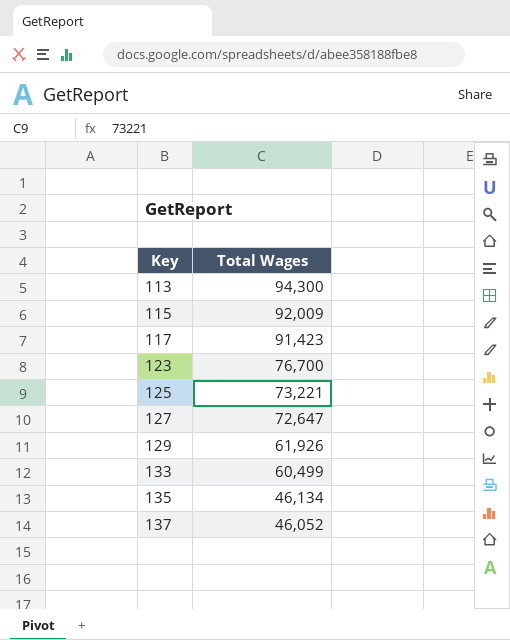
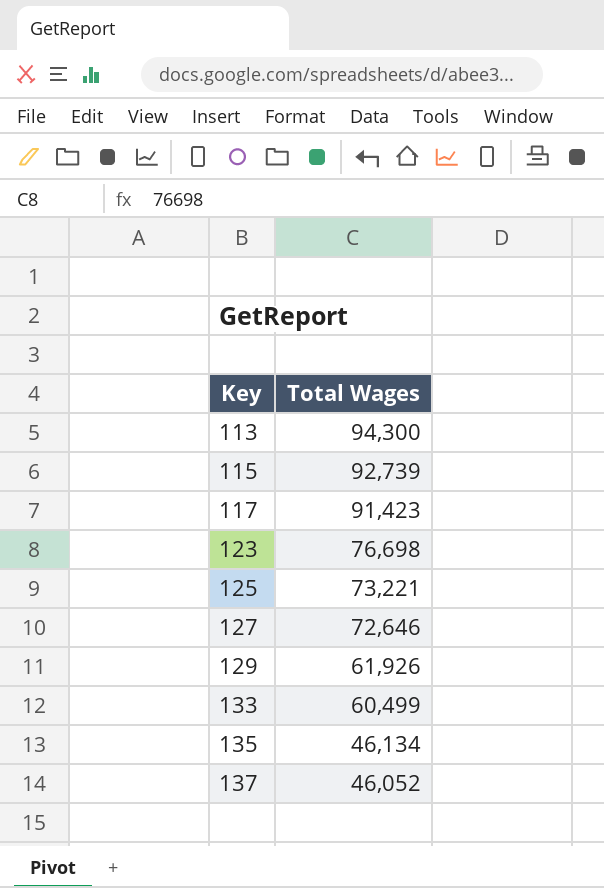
115 | Total Wages: 92,009 -> 92,739
123 | Total Wages: 76,700 -> 76,698
127 | Total Wages: 72,647 -> 72,646

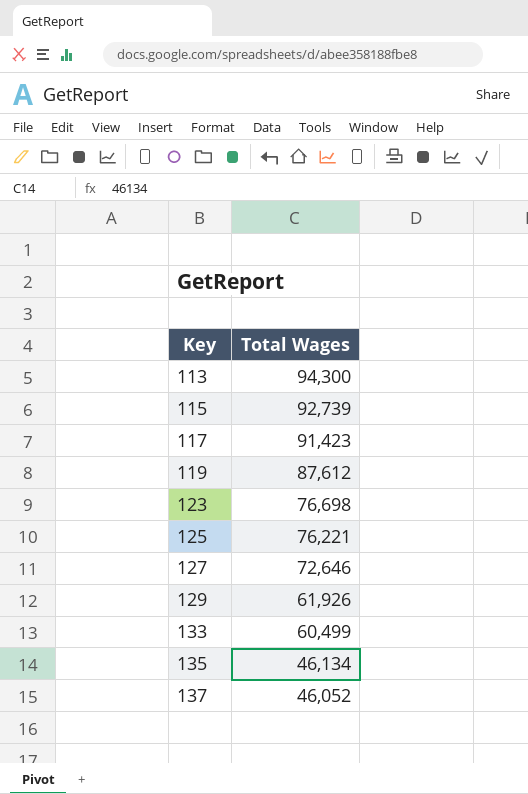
row 119: none -> 87,612
125 | Total Wages: 73,221 -> 76,221

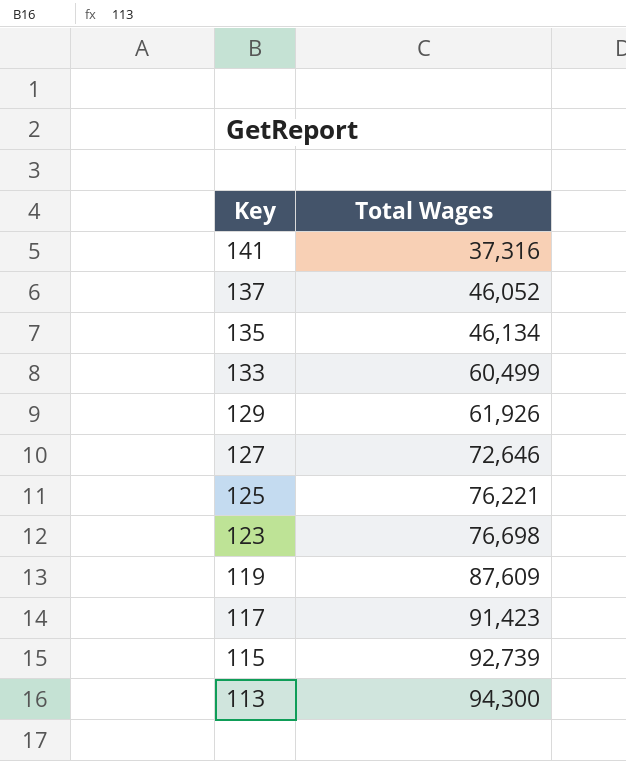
row order: Key ascending -> Key descending
row 141: none -> 37,316
119 | Total Wages: 87,612 -> 87,609

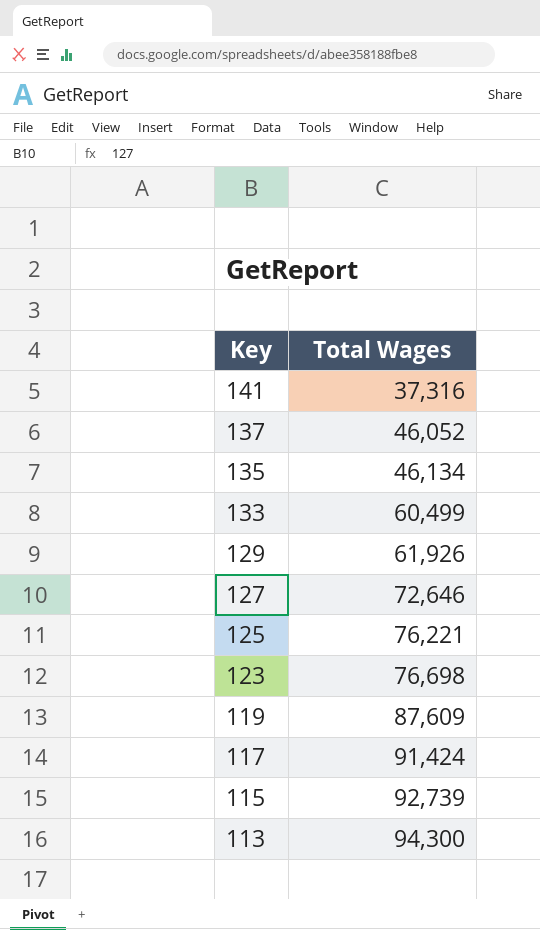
117 | Total Wages: 91,423 -> 91,424

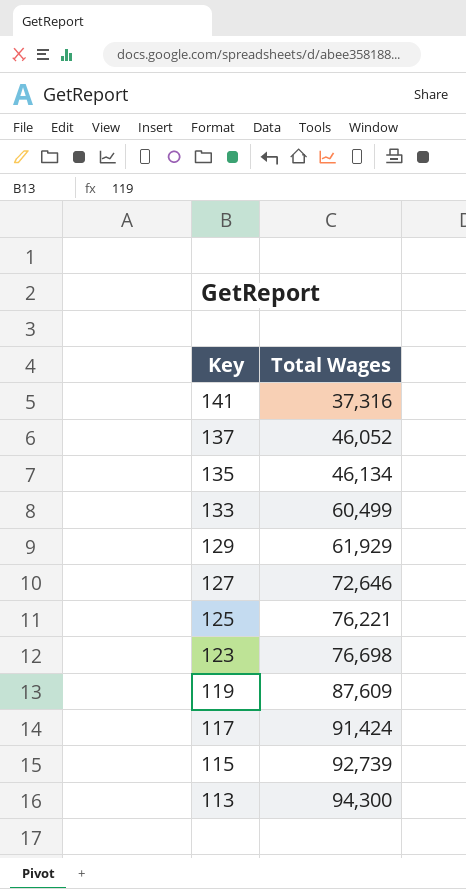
129 | Total Wages: 61,926 -> 61,929

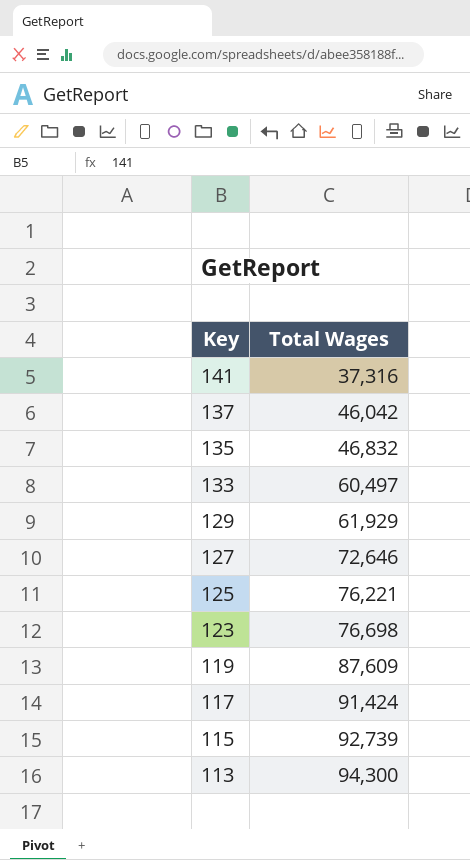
137 | Total Wages: 46,052 -> 46,042
135 | Total Wages: 46,134 -> 46,832
133 | Total Wages: 60,499 -> 60,497

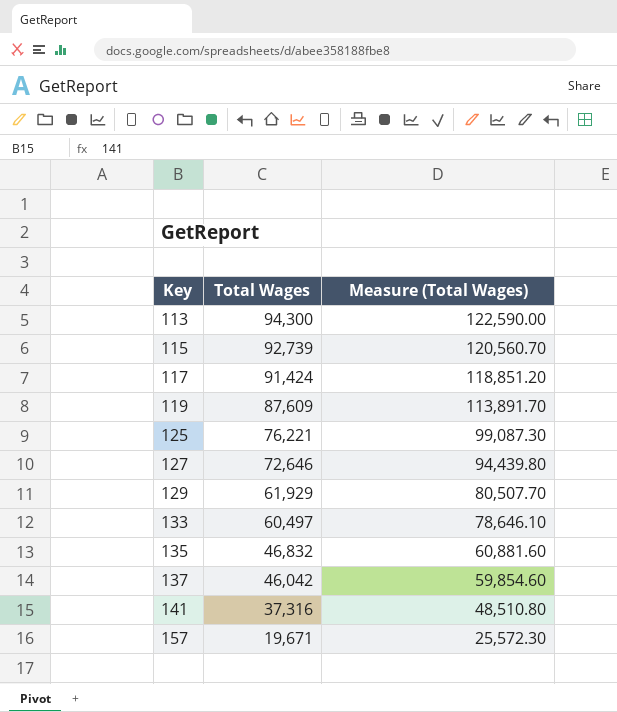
row order: Key descending -> Key ascending
column Measure (Total Wages) | formula: none -> [Total Wages] * 1.3
row 123: 76,698 -> none
row 157: none -> 19,671 | 25,572.30

